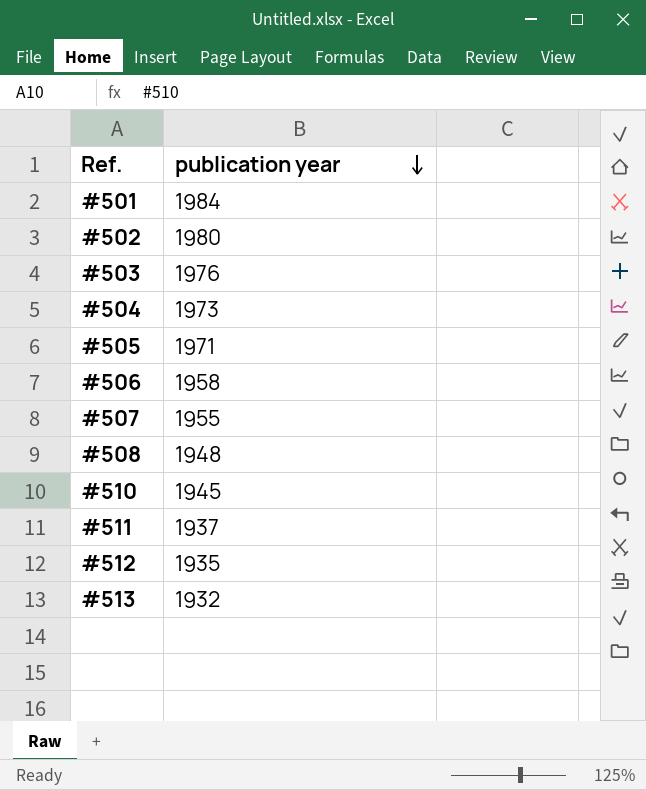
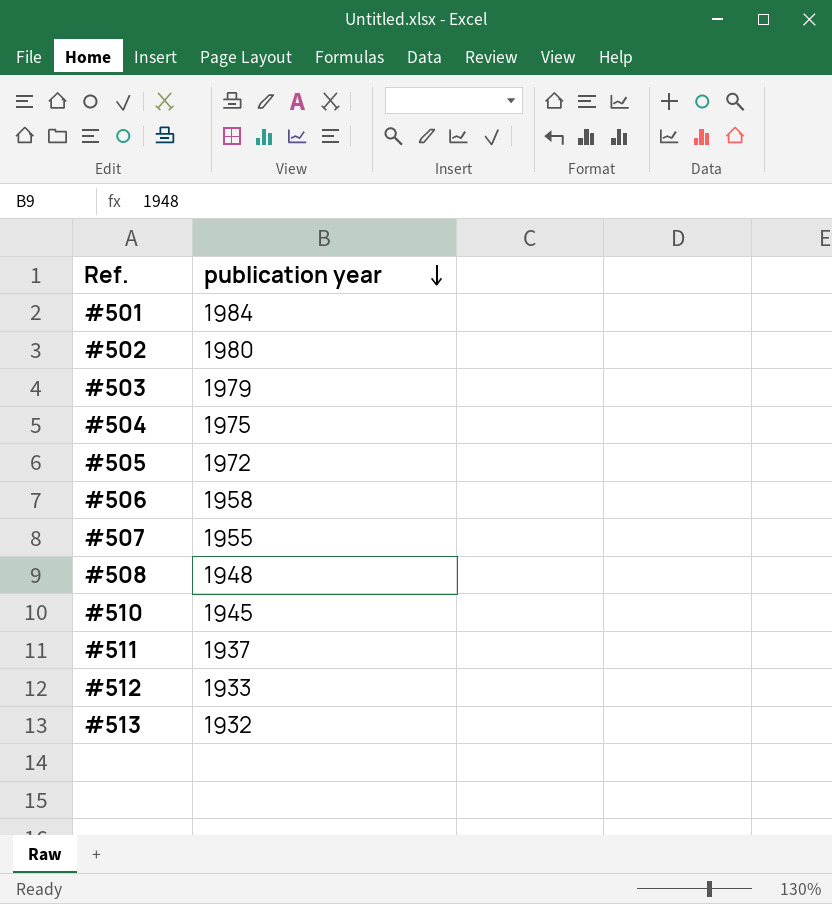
#503 | publication year: 1976 -> 1979
#504 | publication year: 1973 -> 1975
#505 | publication year: 1971 -> 1972
#512 | publication year: 1935 -> 1933

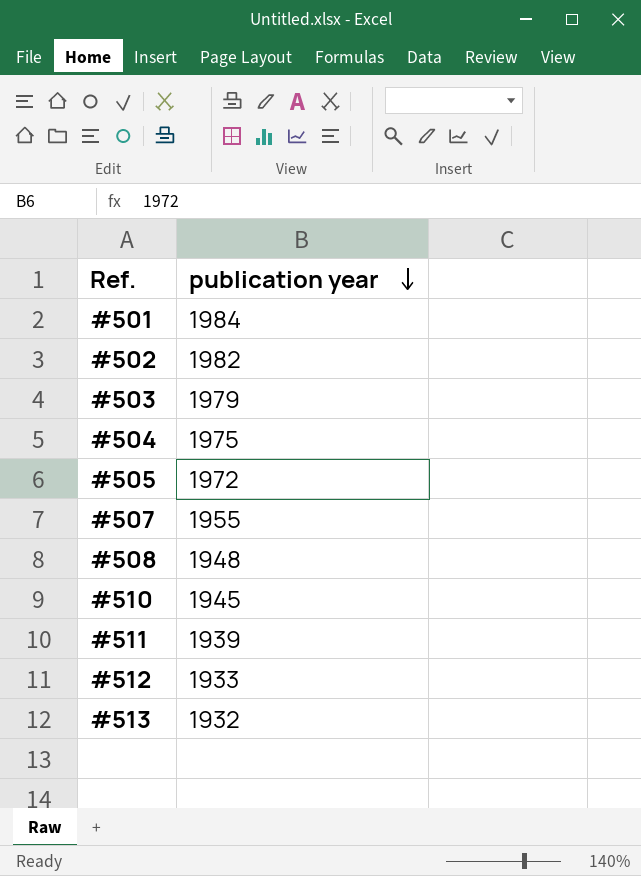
row #506: 1958 -> none
#502 | publication year: 1980 -> 1982
#511 | publication year: 1937 -> 1939

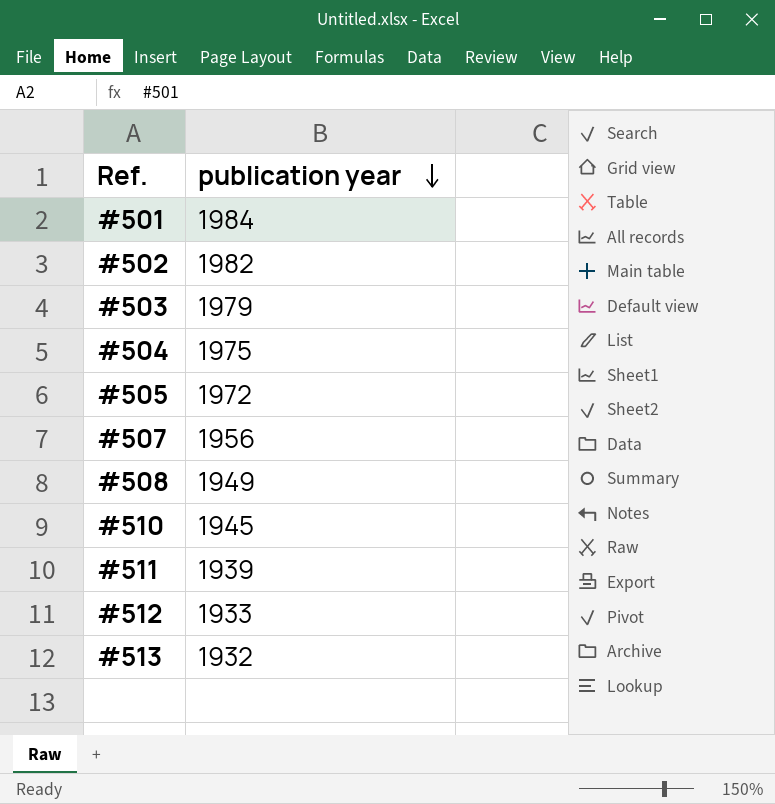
#507 | publication year: 1955 -> 1956
#508 | publication year: 1948 -> 1949

